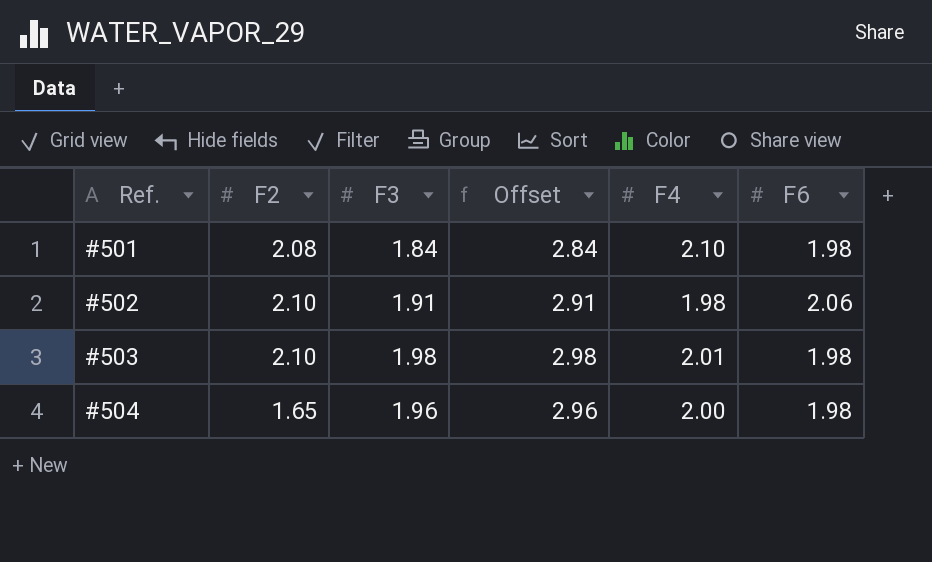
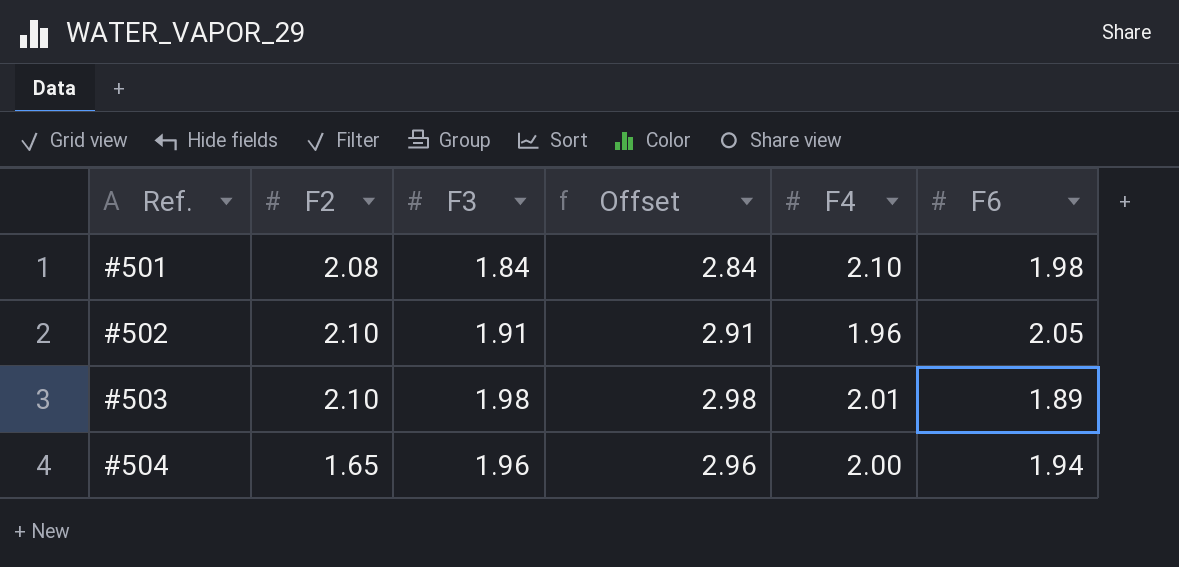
#502 | F4: 1.98 -> 1.96
#502 | F6: 2.06 -> 2.05
#503 | F6: 1.98 -> 1.89
#504 | F6: 1.98 -> 1.94

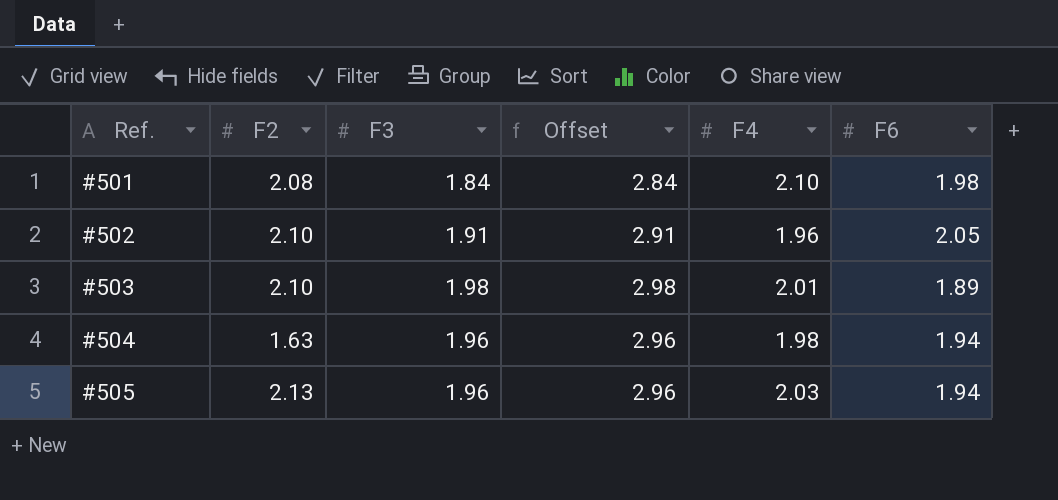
#504 | F2: 1.65 -> 1.63
#504 | F4: 2.00 -> 1.98
row #505: none -> 2.13 | 1.96 | 2.96 | 2.03 | 1.94

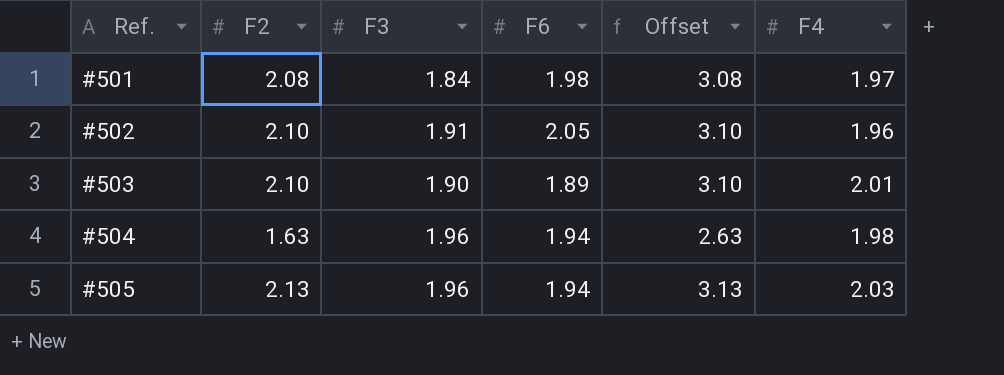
column F6 | position: 6 -> 4
column Offset | formula: [F3] + 1 -> [F2] + 1
#501 | F4: 2.10 -> 1.97
#503 | F3: 1.98 -> 1.90

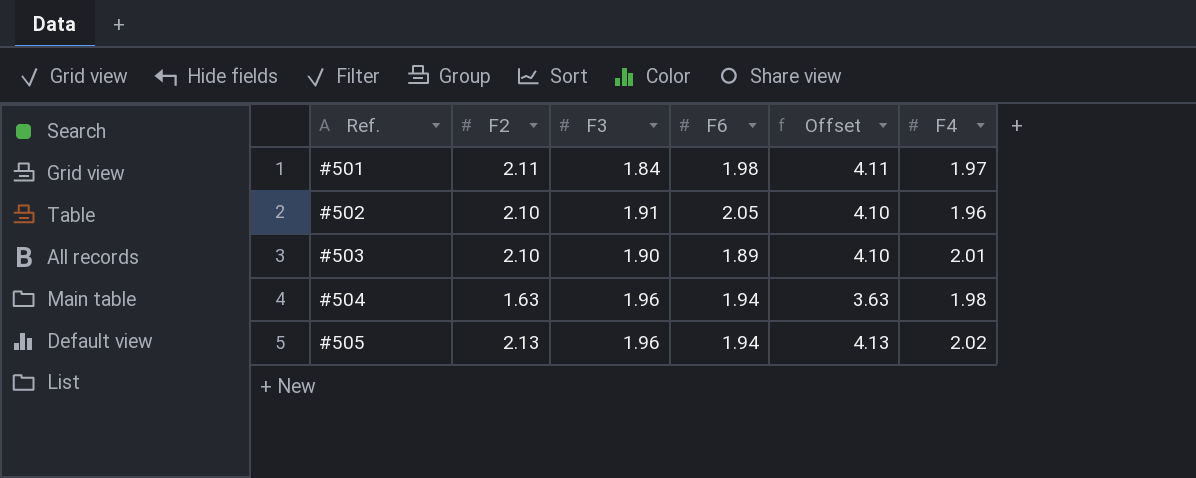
column Offset | formula: [F2] + 1 -> [F2] + 2
#501 | F2: 2.08 -> 2.11
#505 | F4: 2.03 -> 2.02

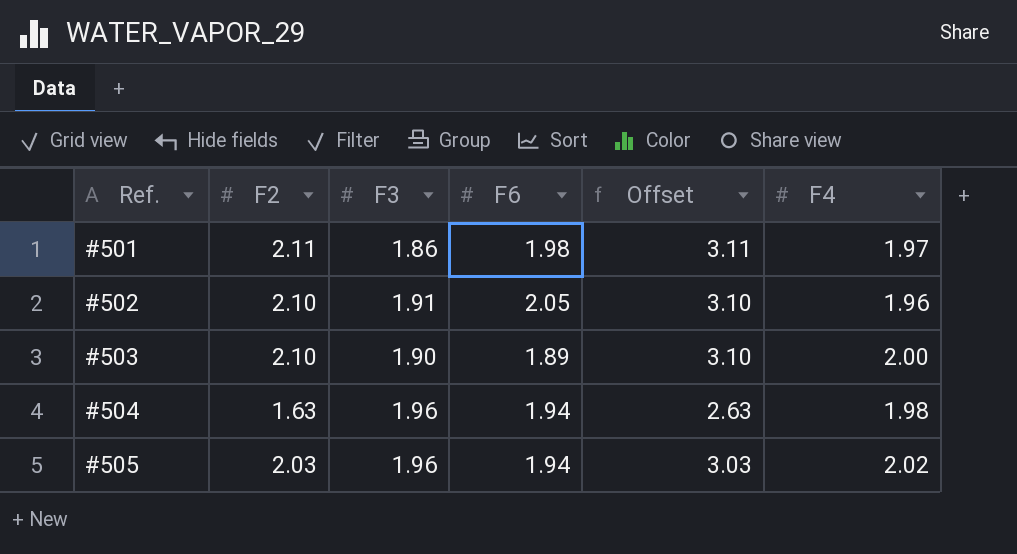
column Offset | formula: [F2] + 2 -> [F2] + 1
#501 | F3: 1.84 -> 1.86
#503 | F4: 2.01 -> 2.00
#505 | F2: 2.13 -> 2.03

